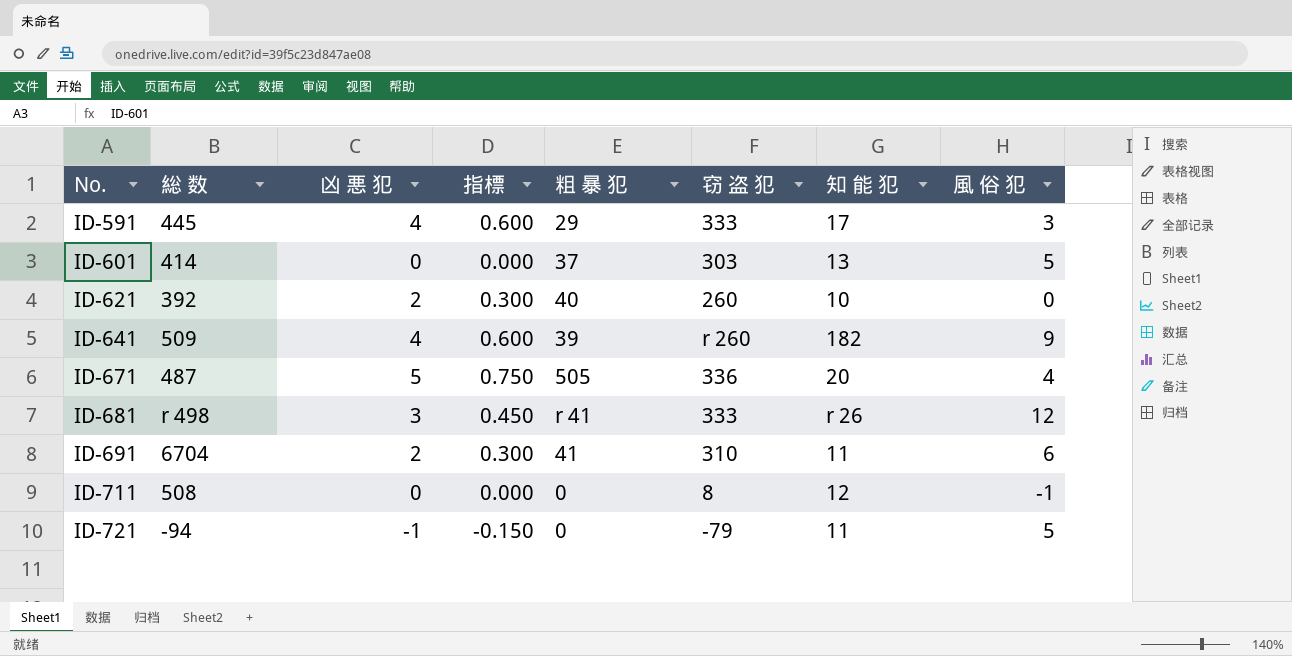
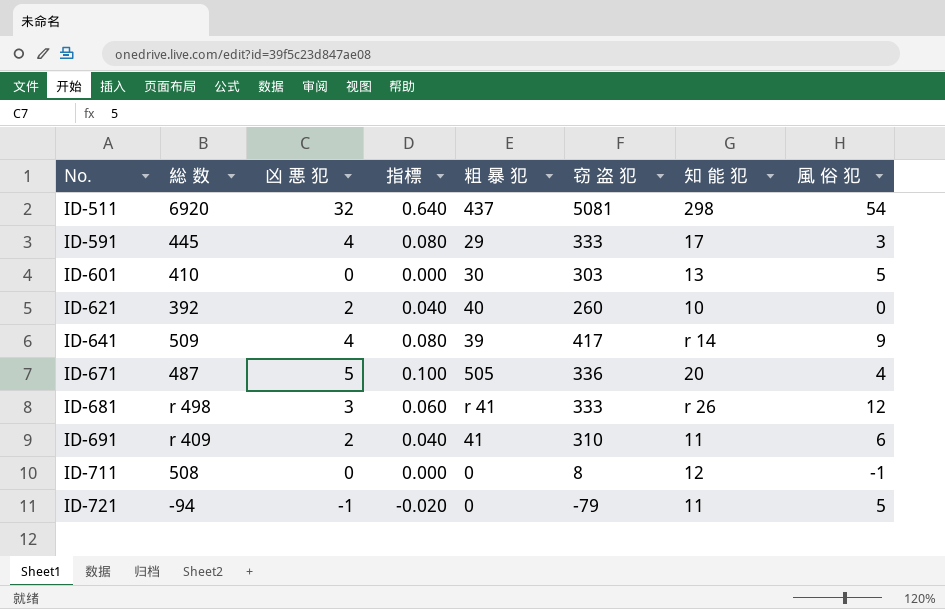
column 指標 | formula: [凶 悪 犯] * 0.15 -> [凶 悪 犯] * 0.02
row ID-511: none -> 6920 | 32 | 0.640 | 437 | 5081 | 298 | 54
ID-601 | 総 数: 414 -> 410
ID-601 | 粗 暴 犯: 37 -> 30
ID-641 | 窃 盗 犯: r 260 -> 417
ID-641 | 知 能 犯: 182 -> r 14
ID-691 | 総 数: 6704 -> r 409

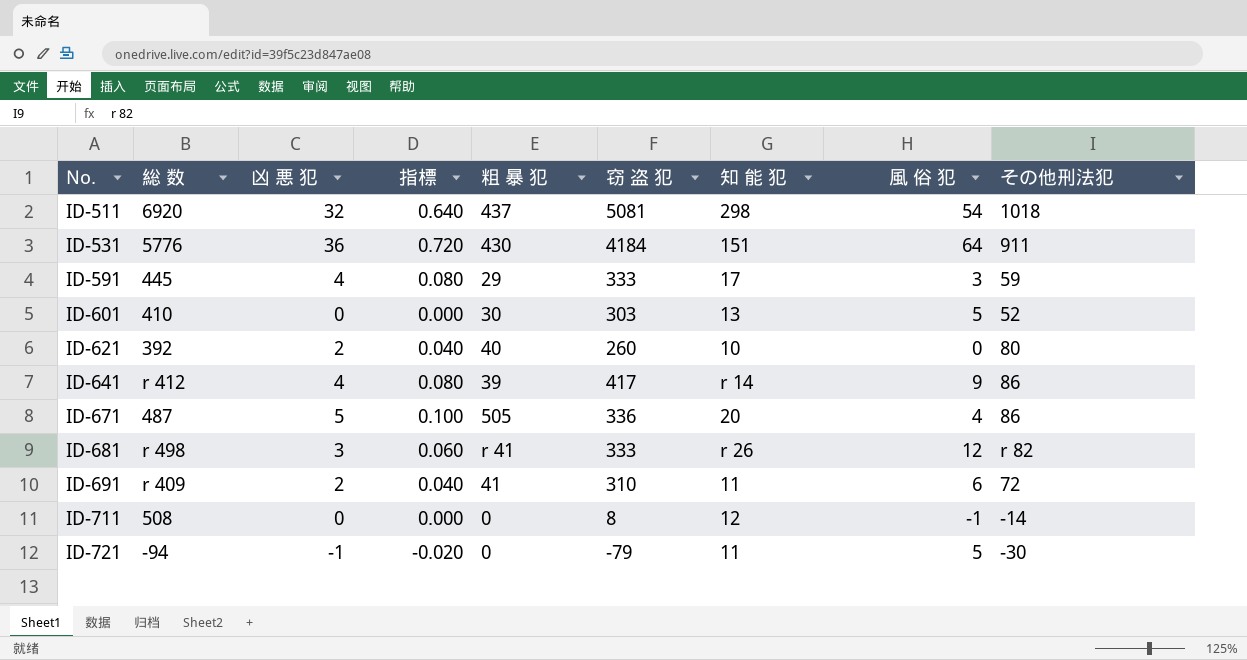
column その他刑法犯 | position: none -> 9
row ID-531: none -> 5776 | 36 | 0.720 | 430 | 4184 | 151 | 64 | 911
ID-641 | 総 数: 509 -> r 412

